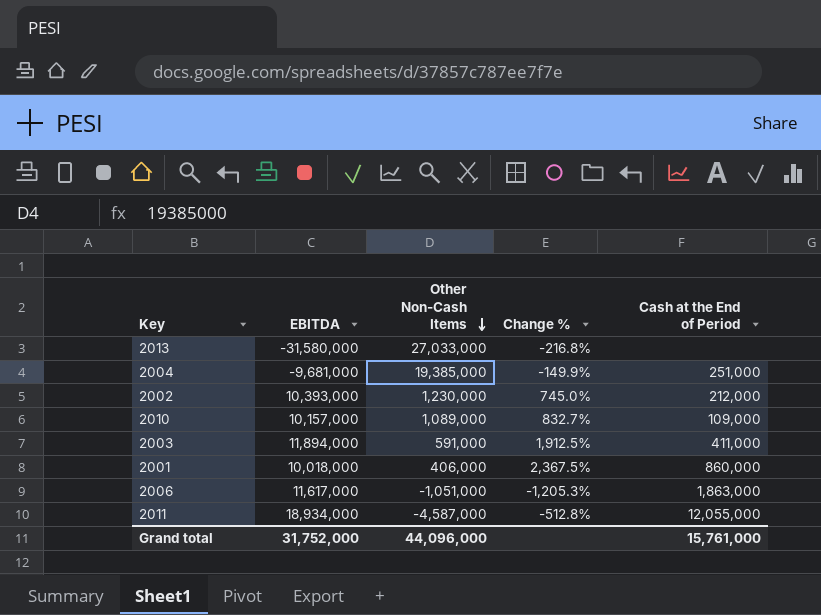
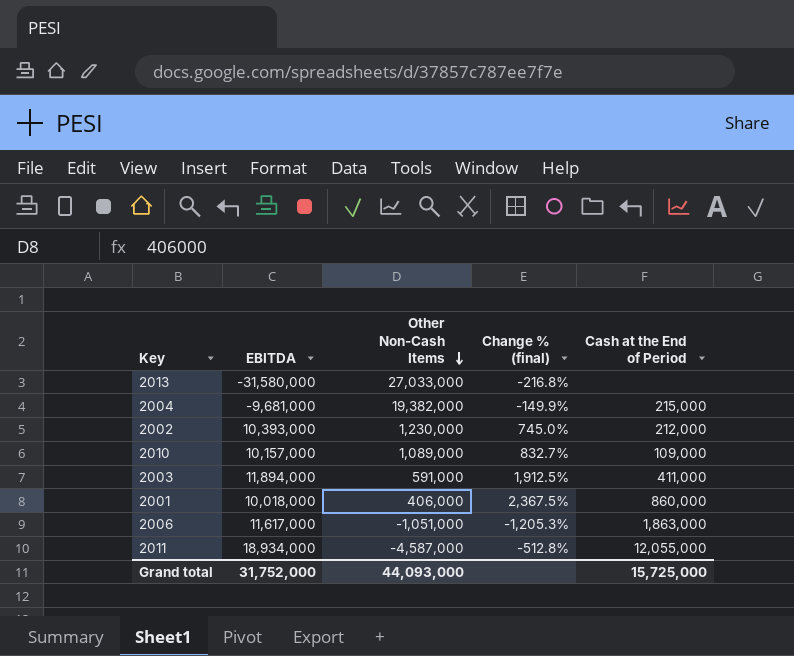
column name: Change % -> Change % (final)
2004 | Other Non-Cash Items: 19,385,000 -> 19,382,000
2004 | Cash at the End of Period: 251,000 -> 215,000
Grand total | Other Non-Cash Items: 44,096,000 -> 44,093,000
Grand total | Cash at the End of Period: 15,761,000 -> 15,725,000

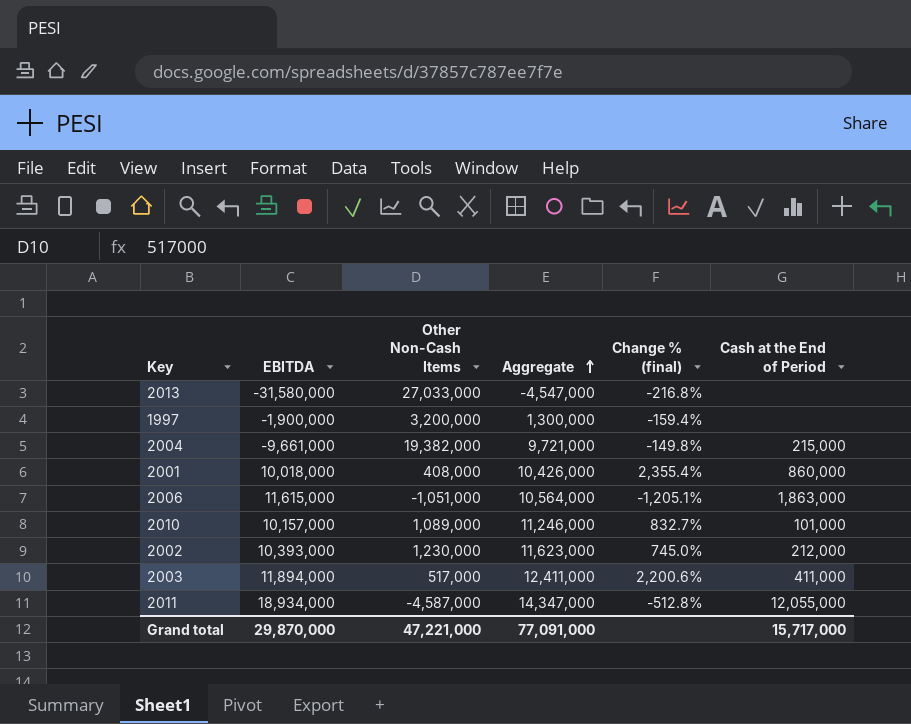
row order: Other Non-Cash Items descending -> Aggregate ascending
column Aggregate | formula: none -> [EBITDA] + [Other Non-Cash Items]
row 1997: none -> -1,900,000 | 3,200,000 | 1,300,000 | -159.4% | none
2004 | EBITDA: -9,681,000 -> -9,661,000
2004 | Change % (final): -149.9% -> -149.8%
2001 | Other Non-Cash Items: 406,000 -> 408,000
2001 | Change % (final): 2,367.5% -> 2,355.4%
2006 | EBITDA: 11,617,000 -> 11,615,000
2006 | Change % (final): -1,205.3% -> -1,205.1%
2010 | Cash at the End of Period: 109,000 -> 101,000
2003 | Other Non-Cash Items: 591,000 -> 517,000
2003 | Change % (final): 1,912.5% -> 2,200.6%
Grand total | EBITDA: 31,752,000 -> 29,870,000
Grand total | Other Non-Cash Items: 44,093,000 -> 47,221,000
Grand total | Cash at the End of Period: 15,725,000 -> 15,717,000

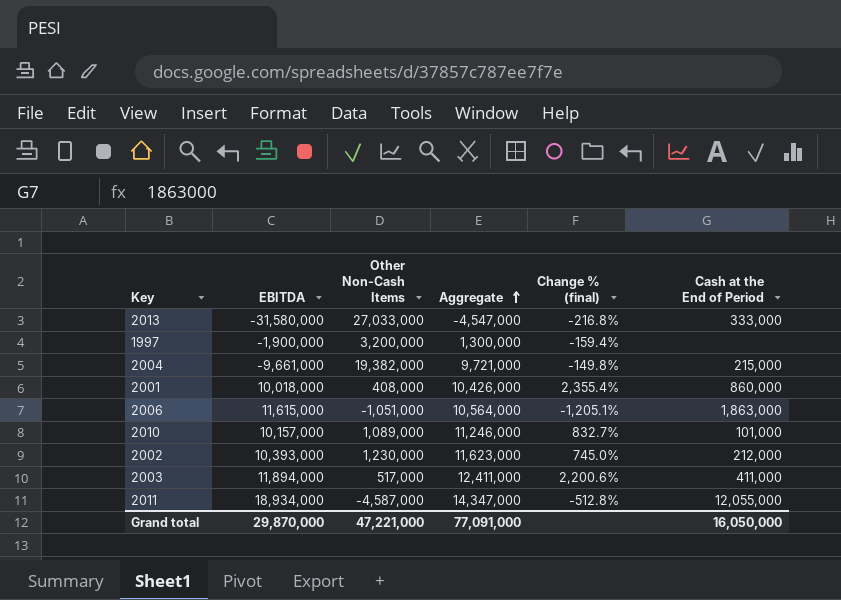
2013 | Cash at the End of Period: none -> 333,000
Grand total | Cash at the End of Period: 15,717,000 -> 16,050,000

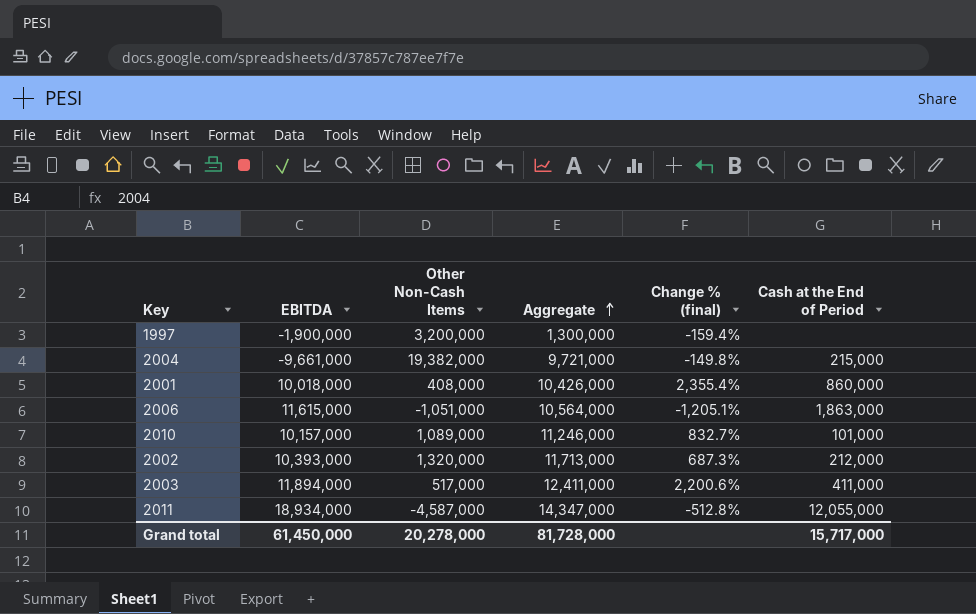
row 2013: -31,580,000 | 27,033,000 | -4,547,000 | -216.8% | 333,000 -> none
2002 | Other Non-Cash Items: 1,230,000 -> 1,320,000
2002 | Aggregate: 11,623,000 -> 11,713,000
2002 | Change % (final): 745.0% -> 687.3%
Grand total | EBITDA: 29,870,000 -> 61,450,000
Grand total | Other Non-Cash Items: 47,221,000 -> 20,278,000
Grand total | Aggregate: 77,091,000 -> 81,728,000
Grand total | Cash at the End of Period: 16,050,000 -> 15,717,000

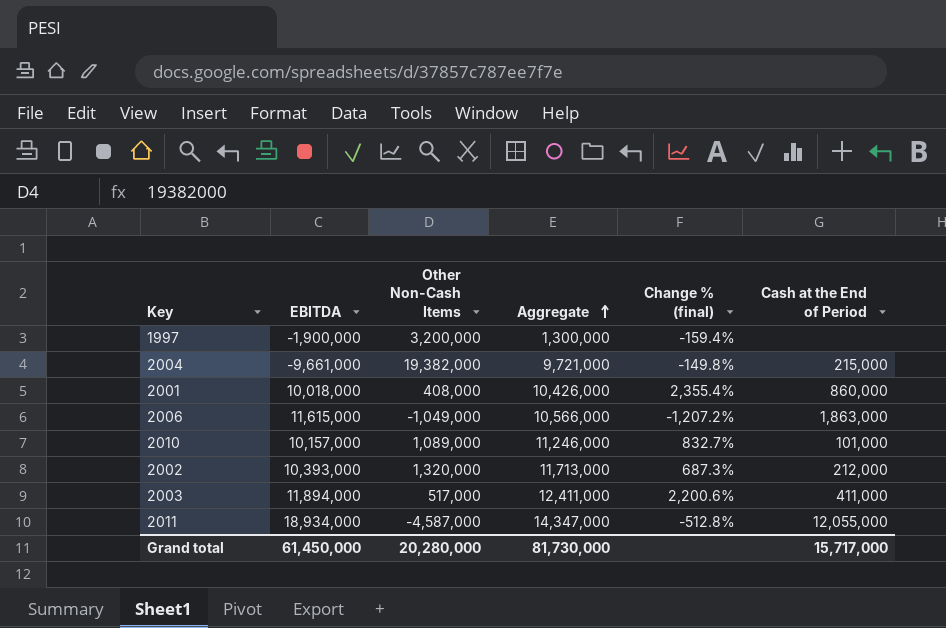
2006 | Other Non-Cash Items: -1,051,000 -> -1,049,000
2006 | Aggregate: 10,564,000 -> 10,566,000
2006 | Change % (final): -1,205.1% -> -1,207.2%
Grand total | Other Non-Cash Items: 20,278,000 -> 20,280,000
Grand total | Aggregate: 81,728,000 -> 81,730,000

